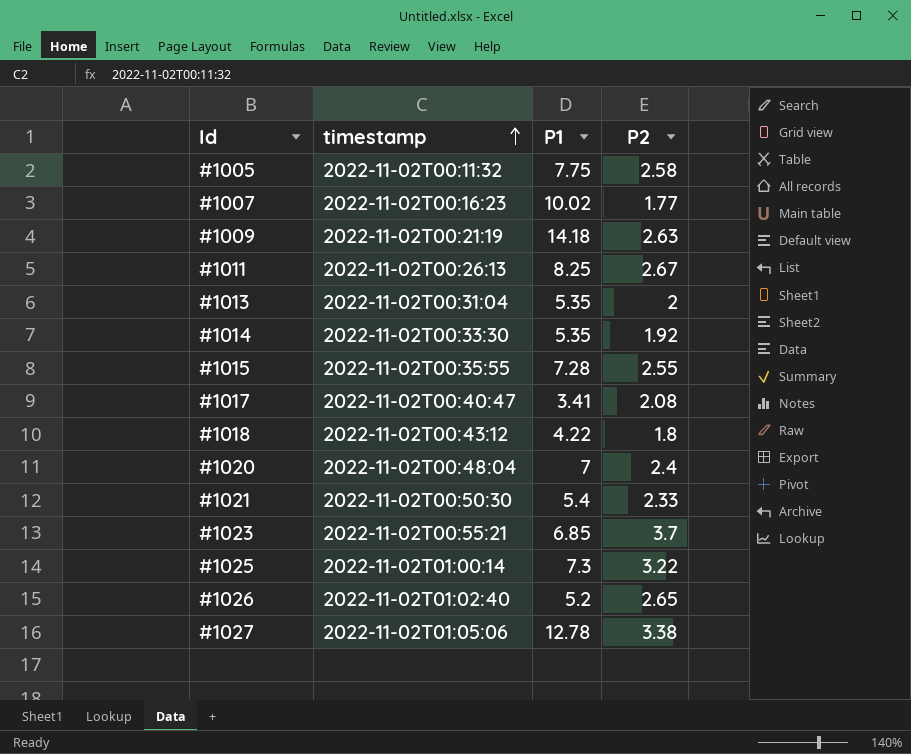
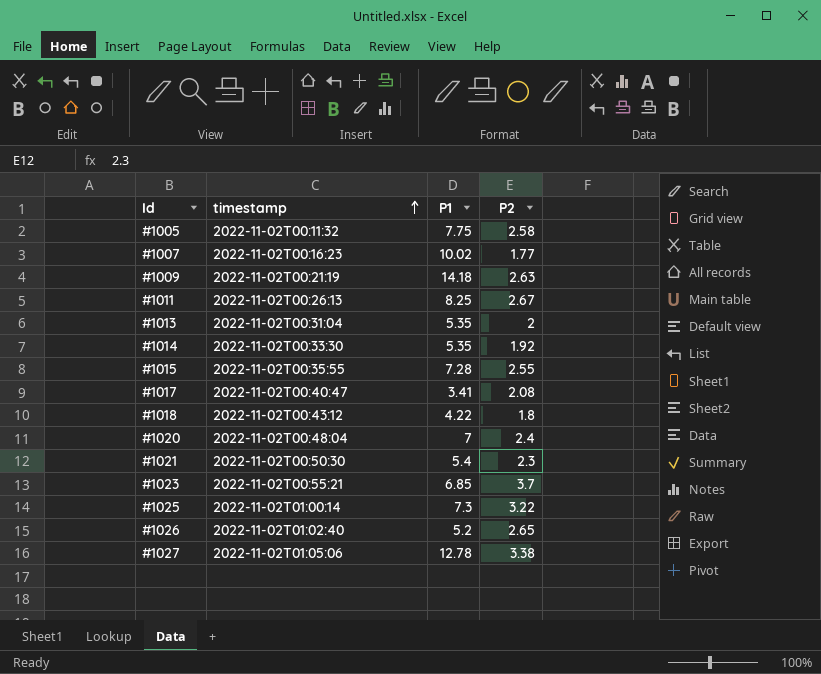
#1021 | P2: 2.33 -> 2.3

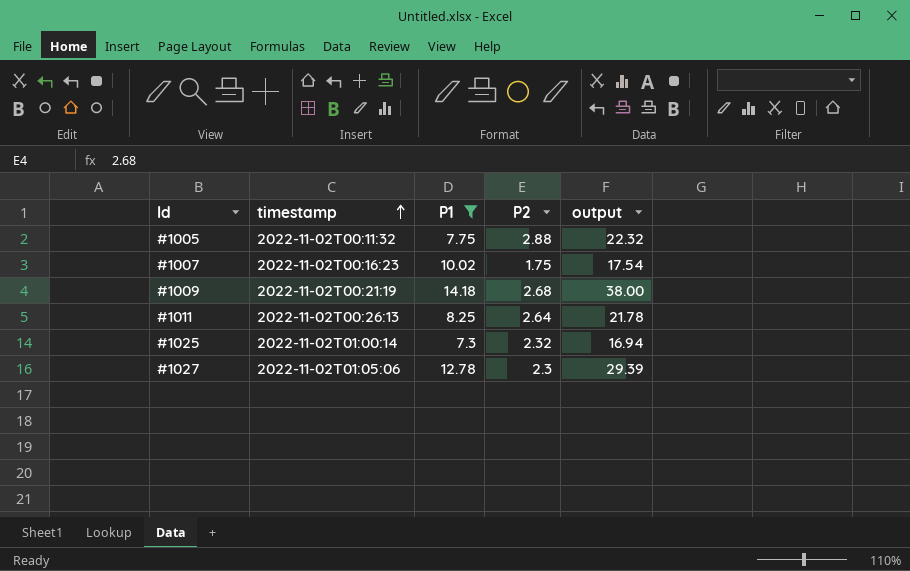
filter: none -> P1 >= 7.3
column output | formula: none -> [P1] * [P2]
#1005 | P2: 2.58 -> 2.88
#1007 | P2: 1.77 -> 1.75
#1009 | P2: 2.63 -> 2.68
#1011 | P2: 2.67 -> 2.64
#1025 | P2: 3.22 -> 2.32
#1027 | P2: 3.38 -> 2.3

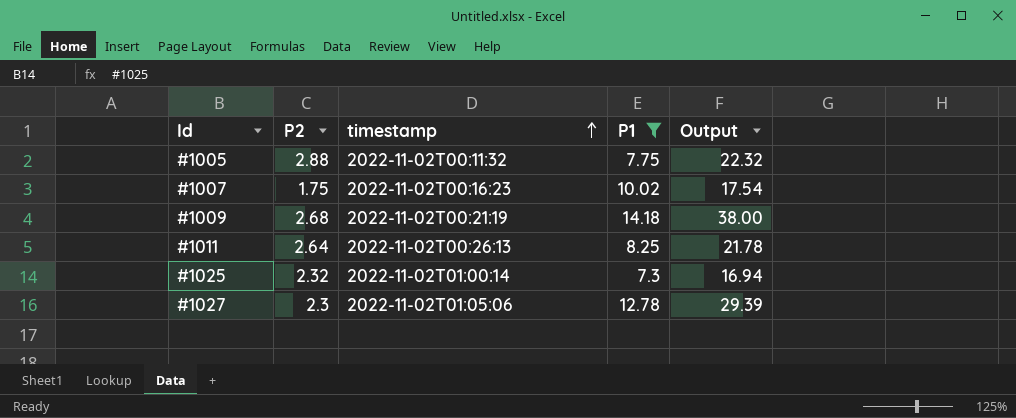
column P2 | position: 4 -> 2
column name: output -> Output

